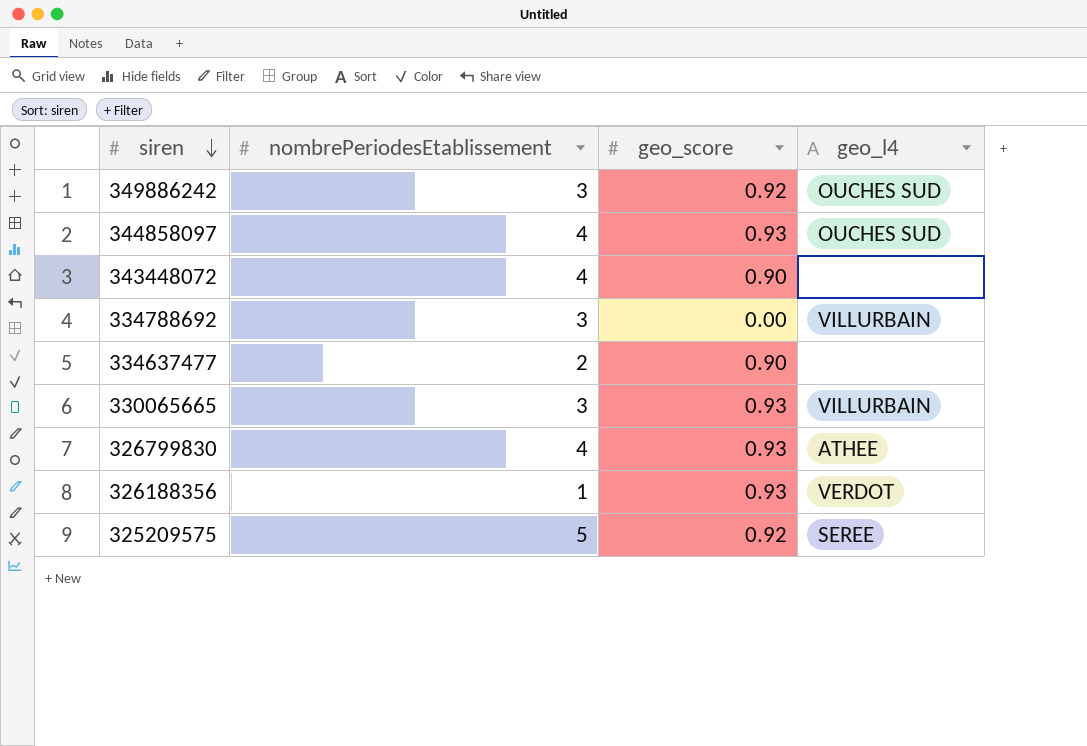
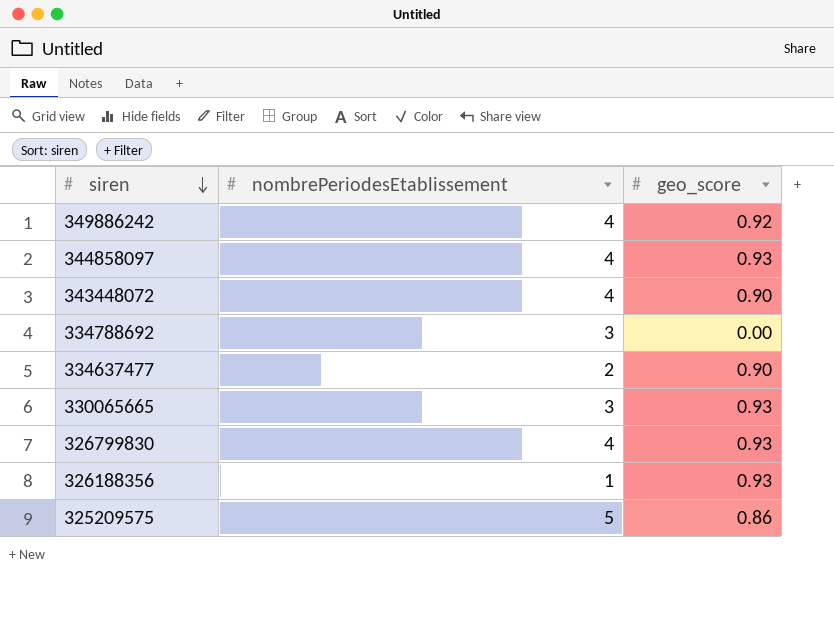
column geo_l4 | position: 4 -> none
349886242 | nombrePeriodesEtablissement: 3 -> 4
325209575 | geo_score: 0.92 -> 0.86

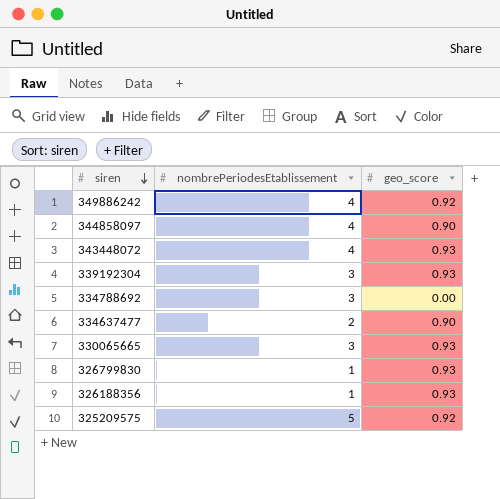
344858097 | geo_score: 0.93 -> 0.90
343448072 | geo_score: 0.90 -> 0.93
row 339192304: none -> 3 | 0.93
326799830 | nombrePeriodesEtablissement: 4 -> 1
325209575 | geo_score: 0.86 -> 0.92

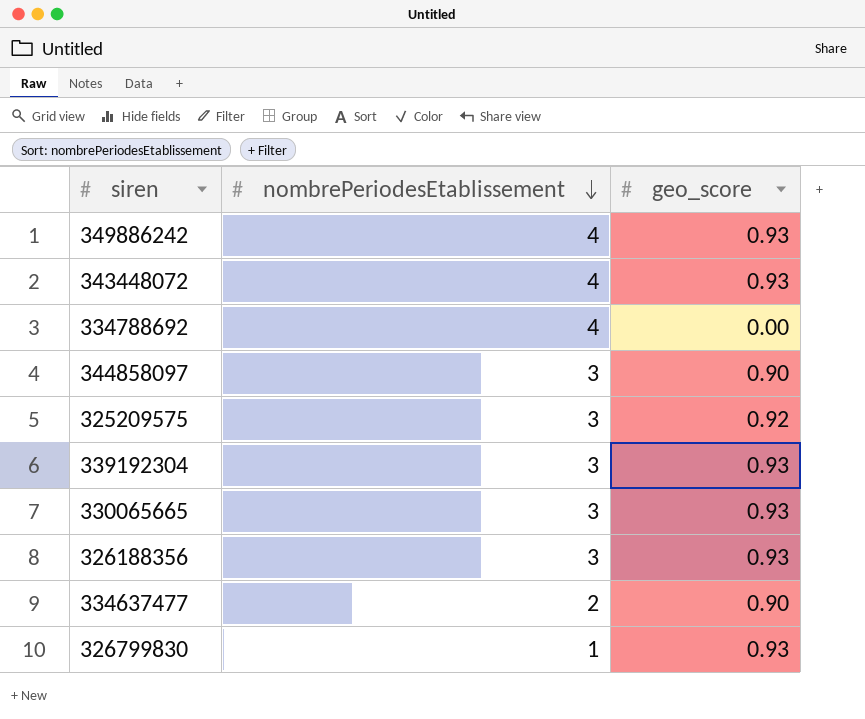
row order: siren descending -> nombrePeriodesEtablissement descending
349886242 | geo_score: 0.92 -> 0.93
334788692 | nombrePeriodesEtablissement: 3 -> 4
344858097 | nombrePeriodesEtablissement: 4 -> 3
325209575 | nombrePeriodesEtablissement: 5 -> 3
326188356 | nombrePeriodesEtablissement: 1 -> 3

